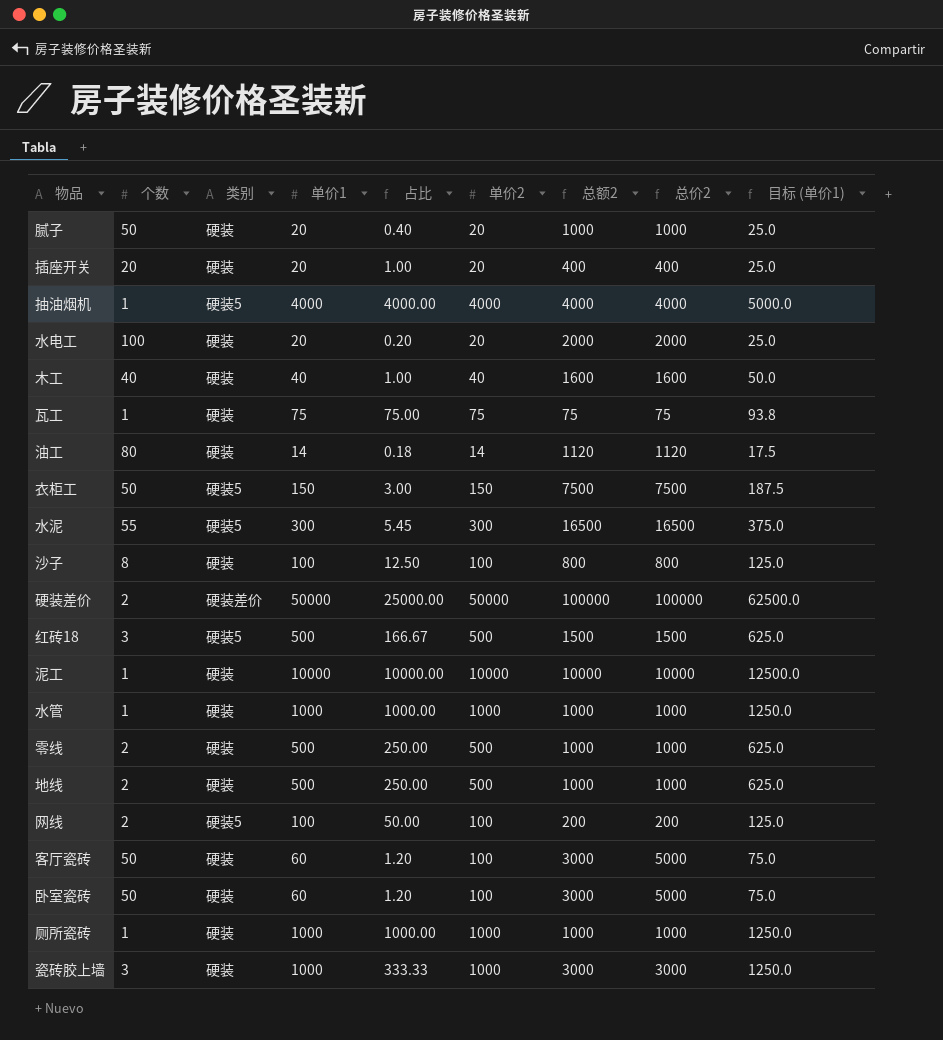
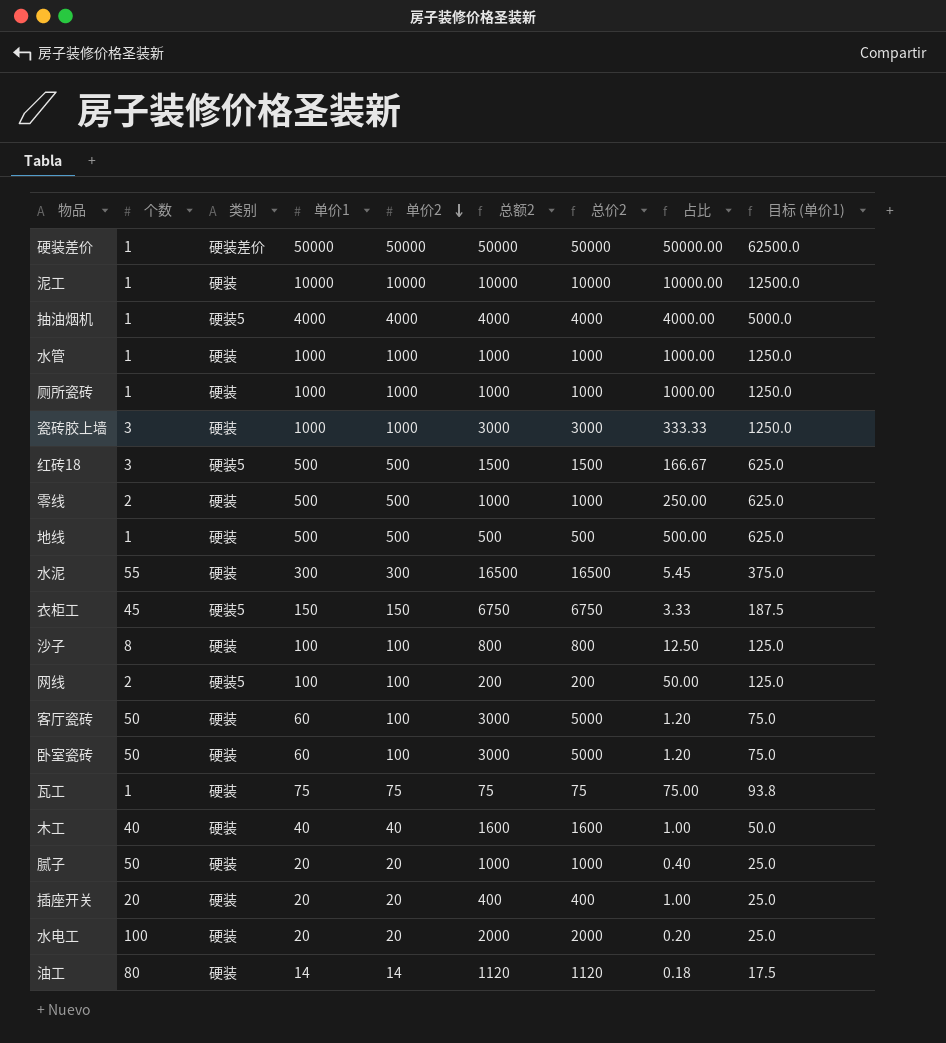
row order: none -> 单价2 descending
column 占比 | position: 5 -> 8
硬装差价 | 个数: 2 -> 1
硬装差价 | 总额2: 100000 -> 50000
硬装差价 | 总价2: 100000 -> 50000
硬装差价 | 占比: 25000.00 -> 50000.00
地线 | 个数: 2 -> 1
地线 | 总额2: 1000 -> 500
地线 | 总价2: 1000 -> 500
地线 | 占比: 250.00 -> 500.00
水泥 | 类别: 硬装5 -> 硬装
衣柜工 | 个数: 50 -> 45
衣柜工 | 总额2: 7500 -> 6750
衣柜工 | 总价2: 7500 -> 6750
衣柜工 | 占比: 3.00 -> 3.33

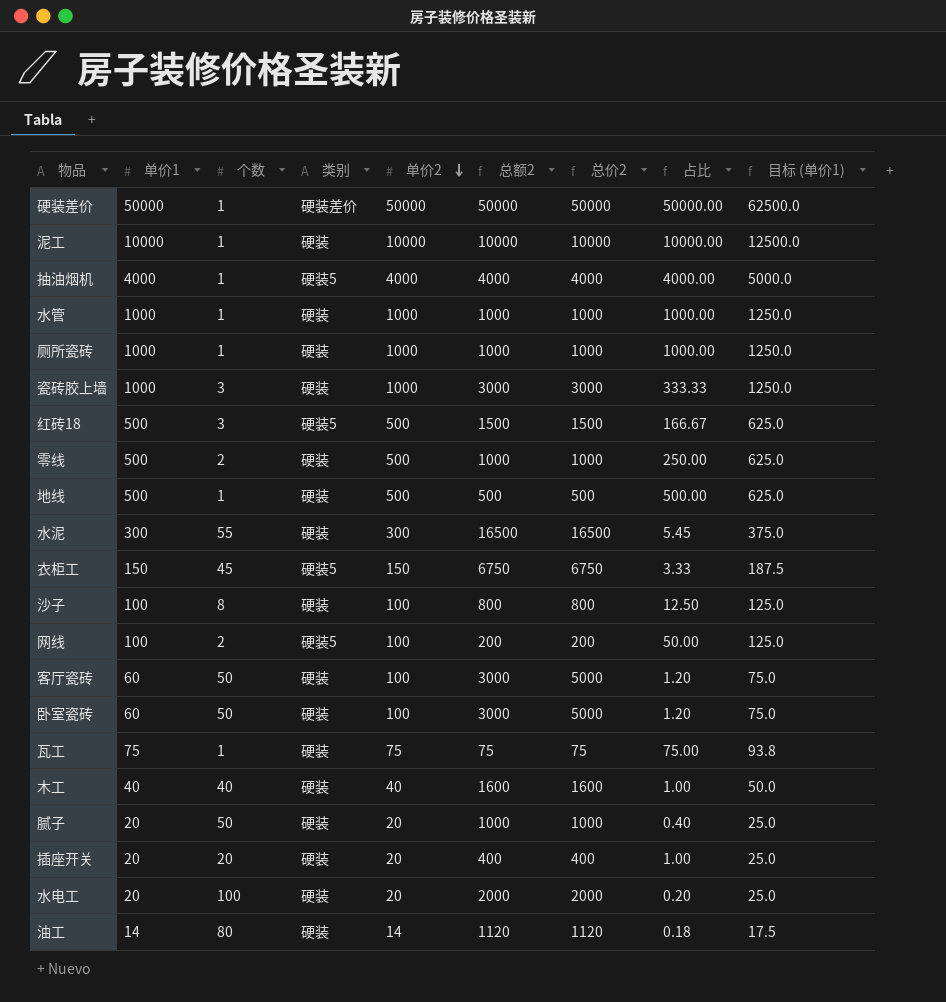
column 单价1 | position: 4 -> 2

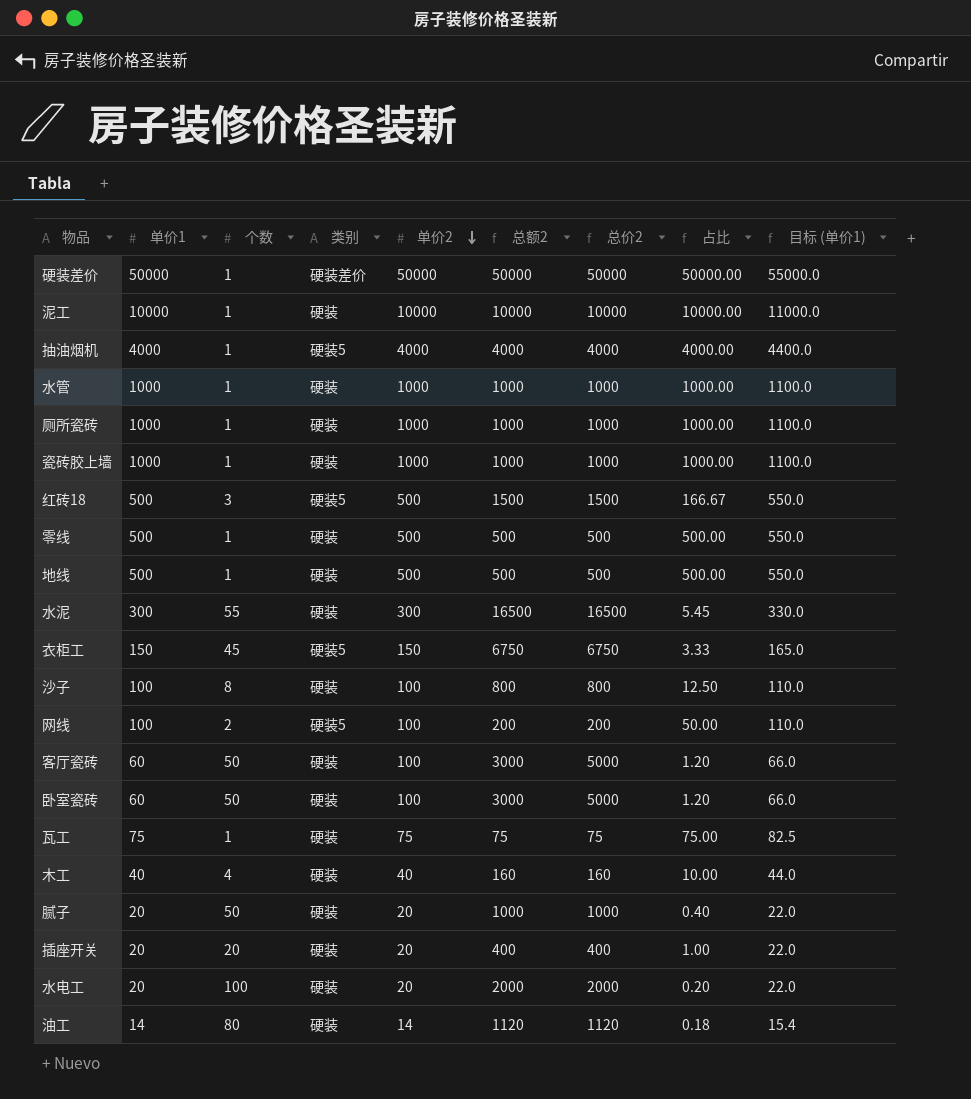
column 目标 (单价1) | formula: [单价1] * 1.25 -> [单价1] * 1.1
瓷砖胶上墙 | 个数: 3 -> 1
瓷砖胶上墙 | 总额2: 3000 -> 1000
瓷砖胶上墙 | 总价2: 3000 -> 1000
瓷砖胶上墙 | 占比: 333.33 -> 1000.00
零线 | 个数: 2 -> 1
零线 | 总额2: 1000 -> 500
零线 | 总价2: 1000 -> 500
零线 | 占比: 250.00 -> 500.00
木工 | 个数: 40 -> 4
木工 | 总额2: 1600 -> 160
木工 | 总价2: 1600 -> 160
木工 | 占比: 1.00 -> 10.00

